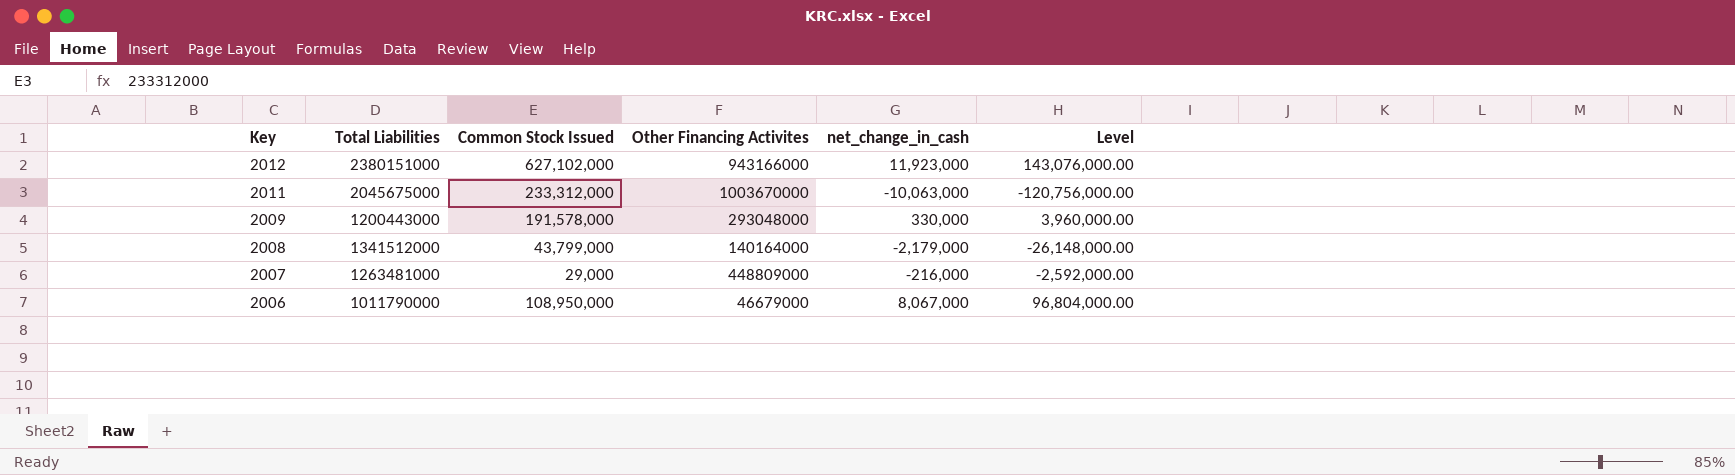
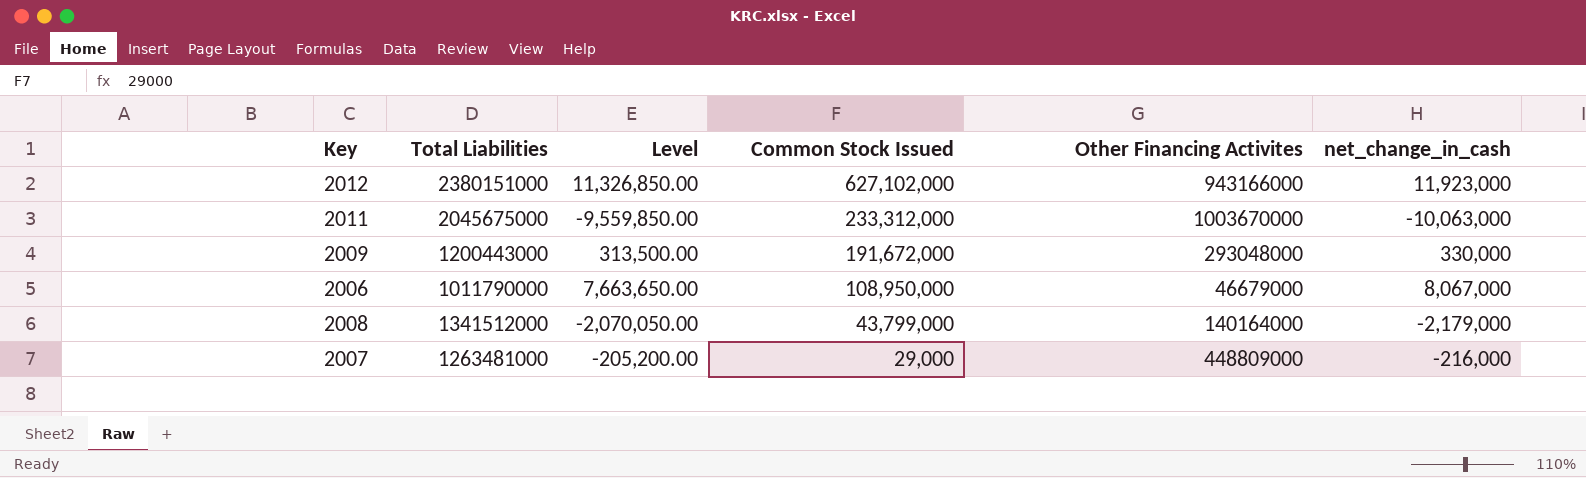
row order: Key descending -> Common Stock Issued descending
column Level | formula: [net_change_in_cash] * 12 -> [net_change_in_cash] * 0.95
column Level | position: 6 -> 3
2009 | Common Stock Issued: 191,578,000 -> 191,672,000

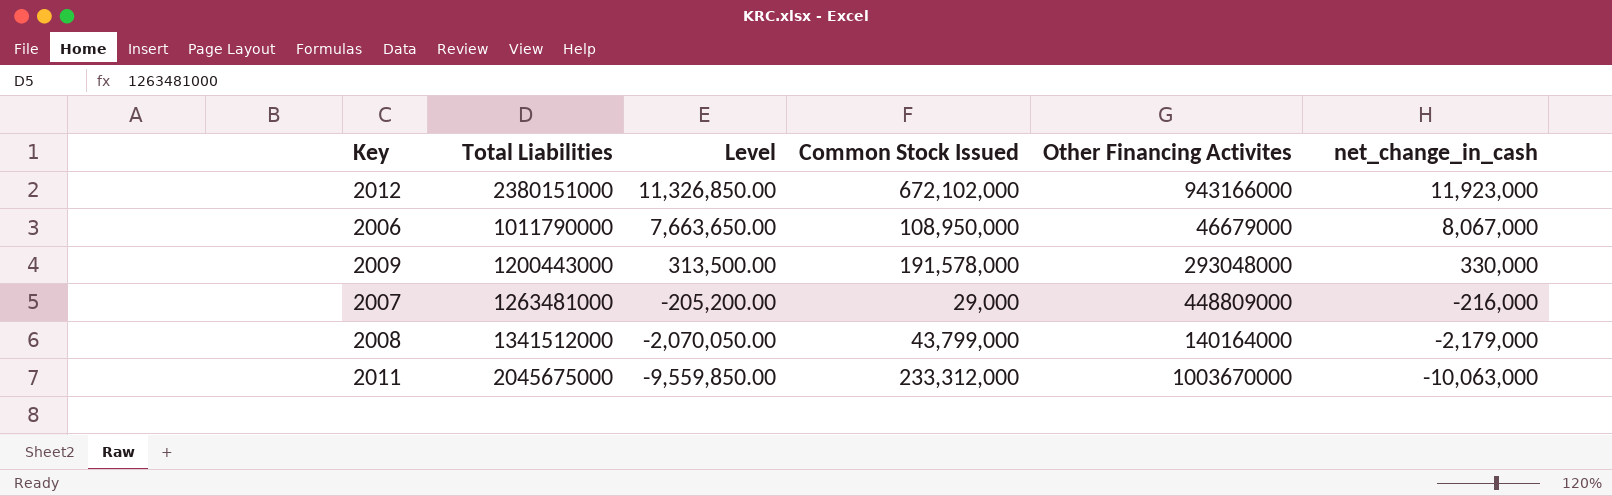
row order: Common Stock Issued descending -> Level descending
2012 | Common Stock Issued: 627,102,000 -> 672,102,000
2009 | Common Stock Issued: 191,672,000 -> 191,578,000

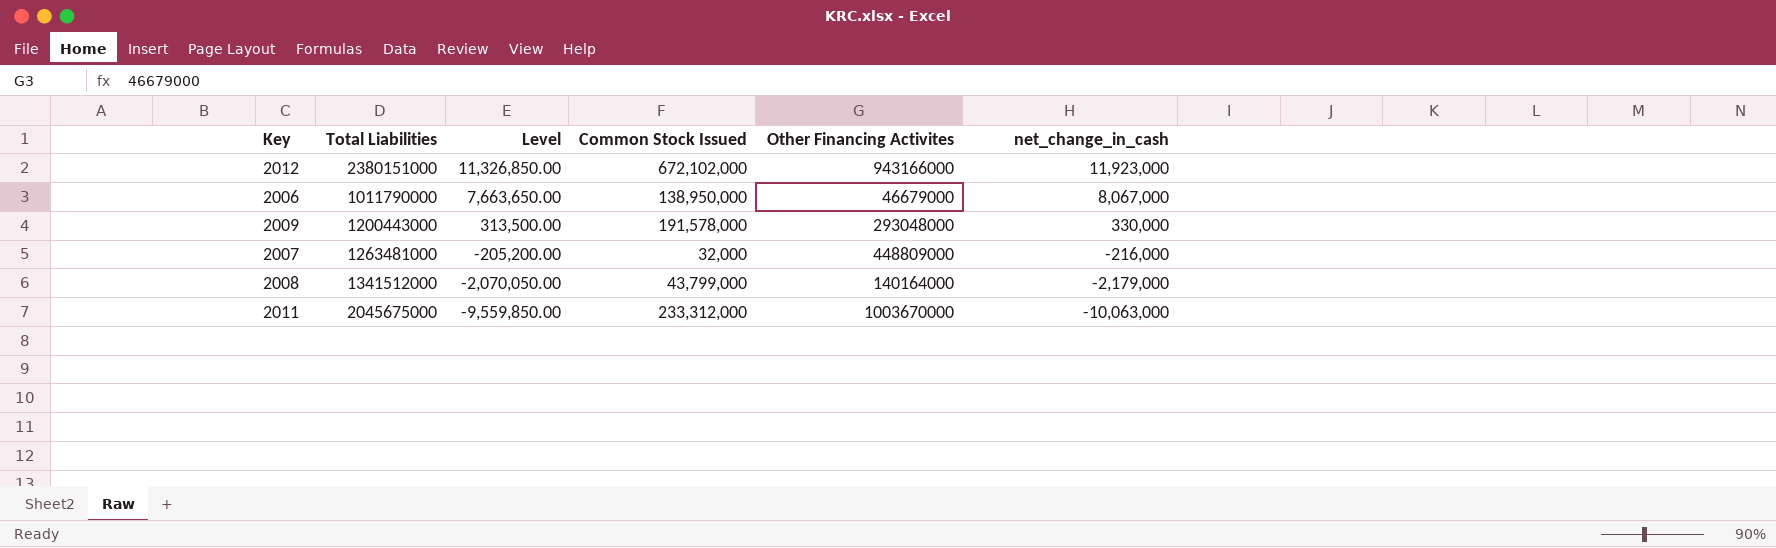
2006 | Common Stock Issued: 108,950,000 -> 138,950,000
2007 | Common Stock Issued: 29,000 -> 32,000

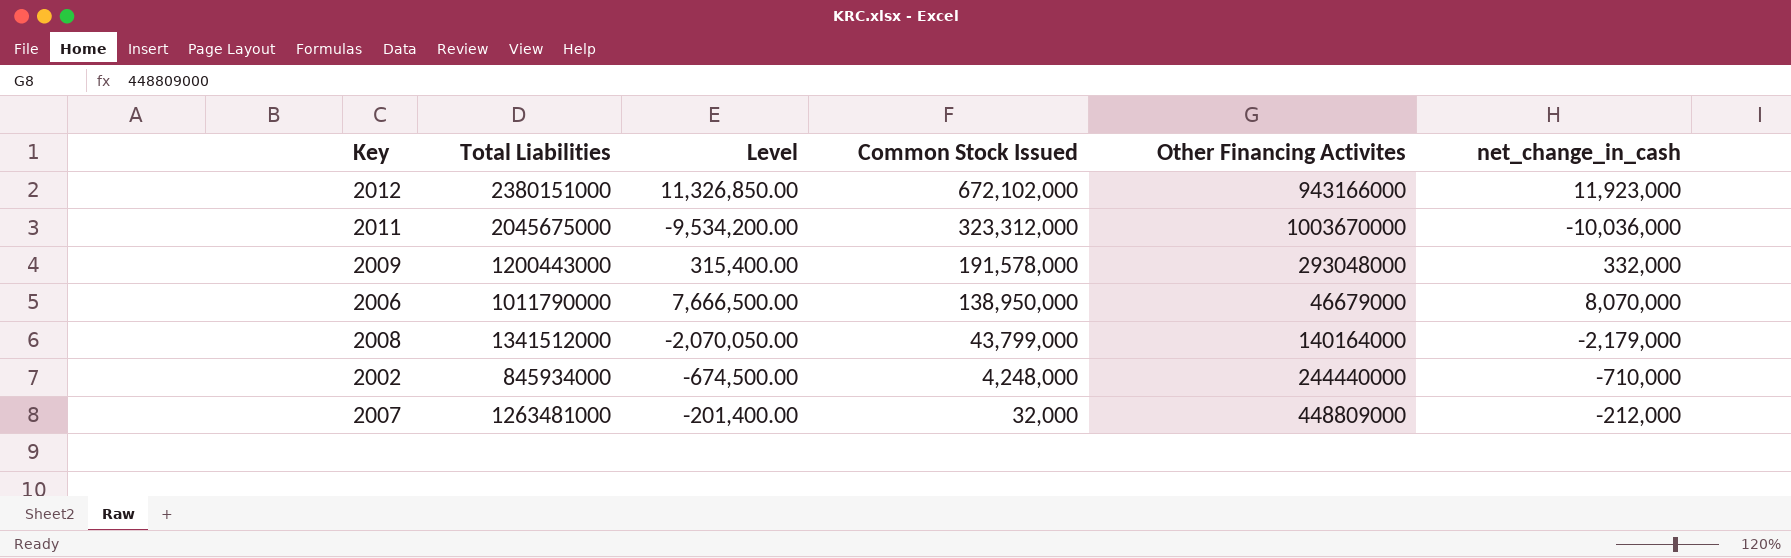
row order: Level descending -> Common Stock Issued descending
2011 | Level: -9,559,850.00 -> -9,534,200.00
2011 | Common Stock Issued: 233,312,000 -> 323,312,000
2011 | net_change_in_cash: -10,063,000 -> -10,036,000
2009 | Level: 313,500.00 -> 315,400.00
2009 | net_change_in_cash: 330,000 -> 332,000
2006 | Level: 7,663,650.00 -> 7,666,500.00
2006 | net_change_in_cash: 8,067,000 -> 8,070,000
row 2002: none -> 845934000 | -674,500.00 | 4,248,000 | 244440000 | -710,000
2007 | Level: -205,200.00 -> -201,400.00
2007 | net_change_in_cash: -216,000 -> -212,000

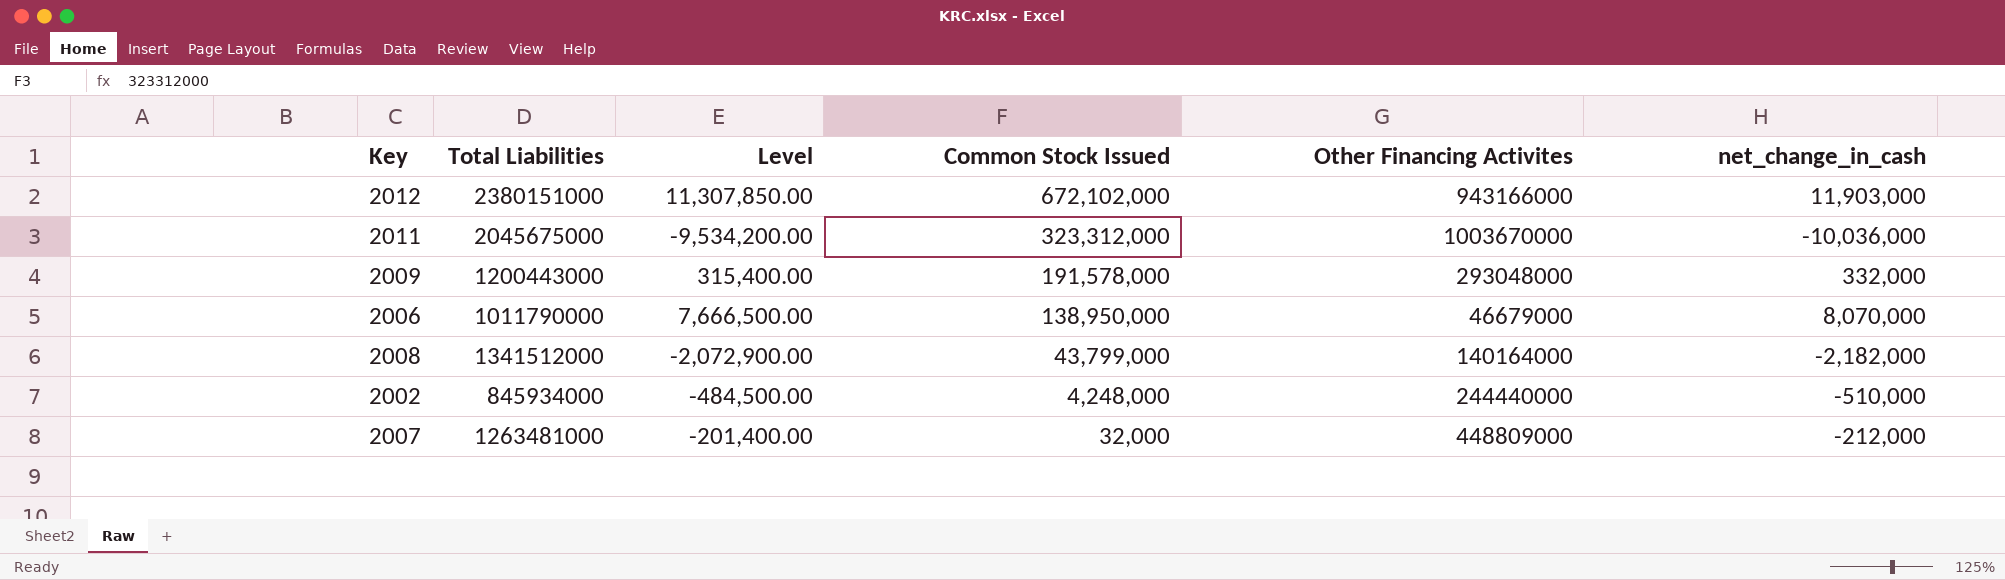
2012 | Level: 11,326,850.00 -> 11,307,850.00
2012 | net_change_in_cash: 11,923,000 -> 11,903,000
2008 | Level: -2,070,050.00 -> -2,072,900.00
2008 | net_change_in_cash: -2,179,000 -> -2,182,000
2002 | Level: -674,500.00 -> -484,500.00
2002 | net_change_in_cash: -710,000 -> -510,000

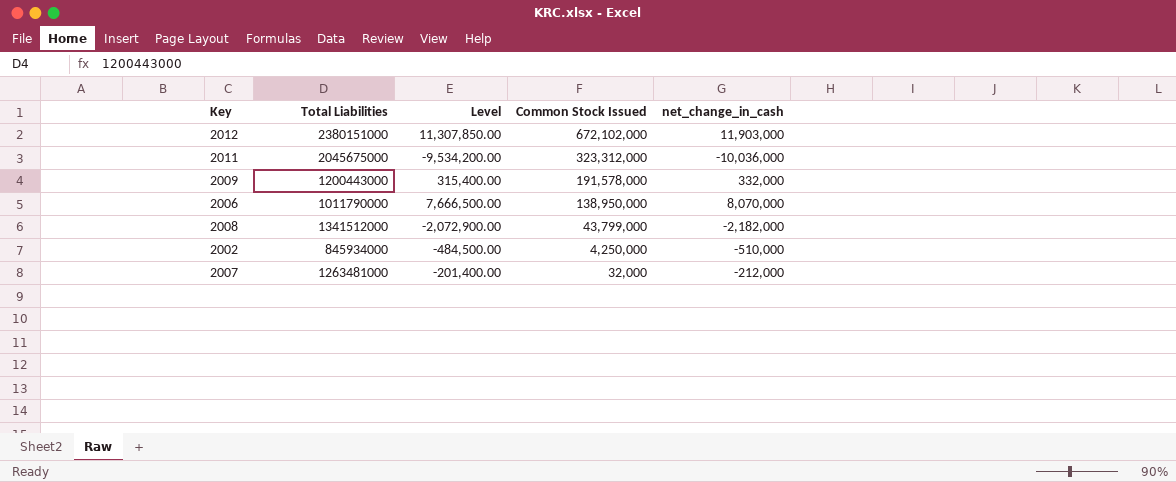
column Other Financing Activites | position: 5 -> none
2002 | Common Stock Issued: 4,248,000 -> 4,250,000

